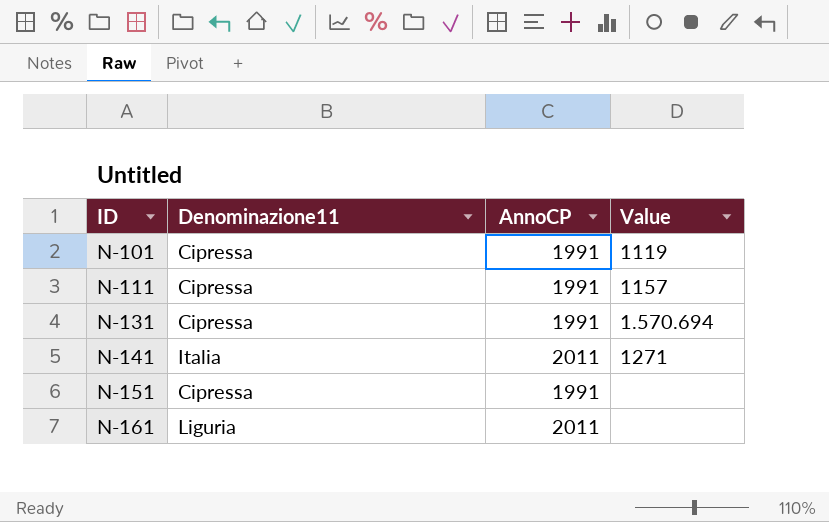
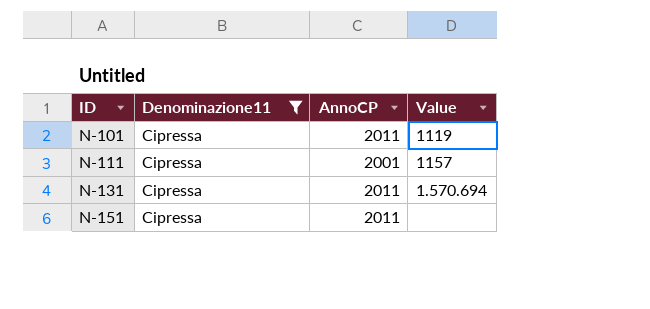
filter: none -> Denominazione11 = Cipressa
N-101 | AnnoCP: 1991 -> 2011
N-111 | AnnoCP: 1991 -> 2001
N-131 | AnnoCP: 1991 -> 2011
N-151 | AnnoCP: 1991 -> 2011

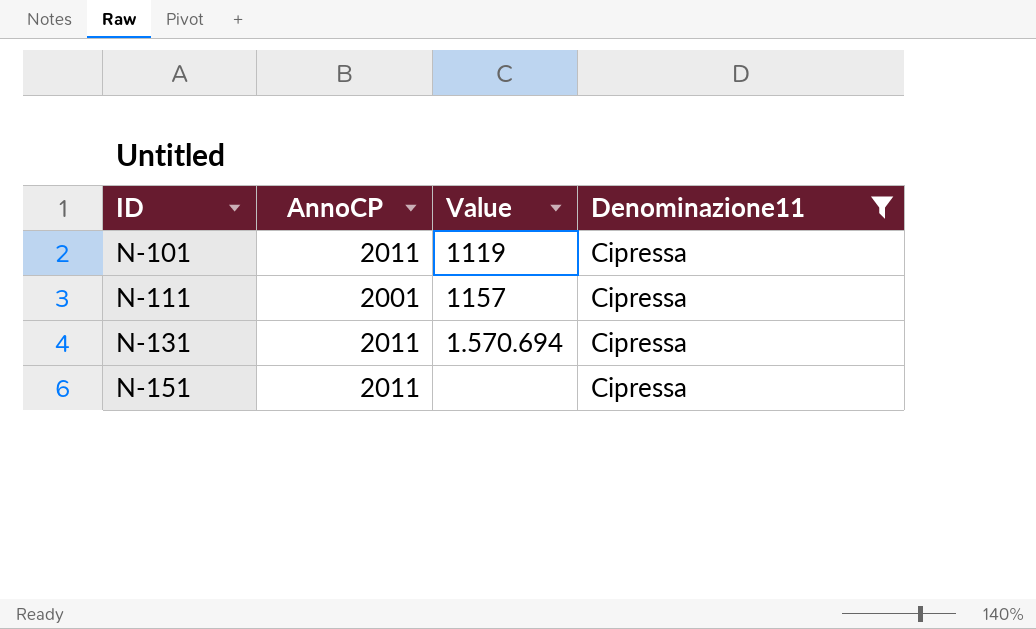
column Denominazione11 | position: 2 -> 4

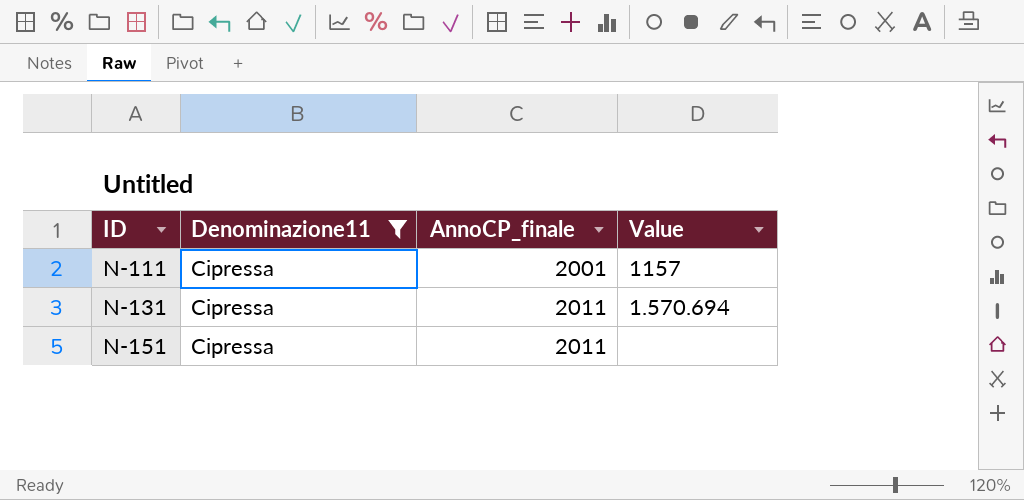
column Denominazione11 | position: 4 -> 2
column name: AnnoCP -> AnnoCP_finale
row N-101: 2011 | 1119 | Cipressa -> none

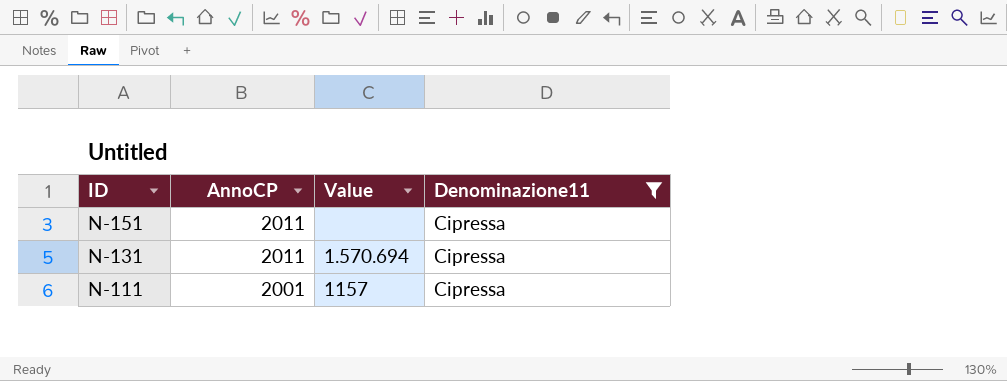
row order: ID ascending -> ID descending
column name: AnnoCP_finale -> AnnoCP
column Denominazione11 | position: 2 -> 4

